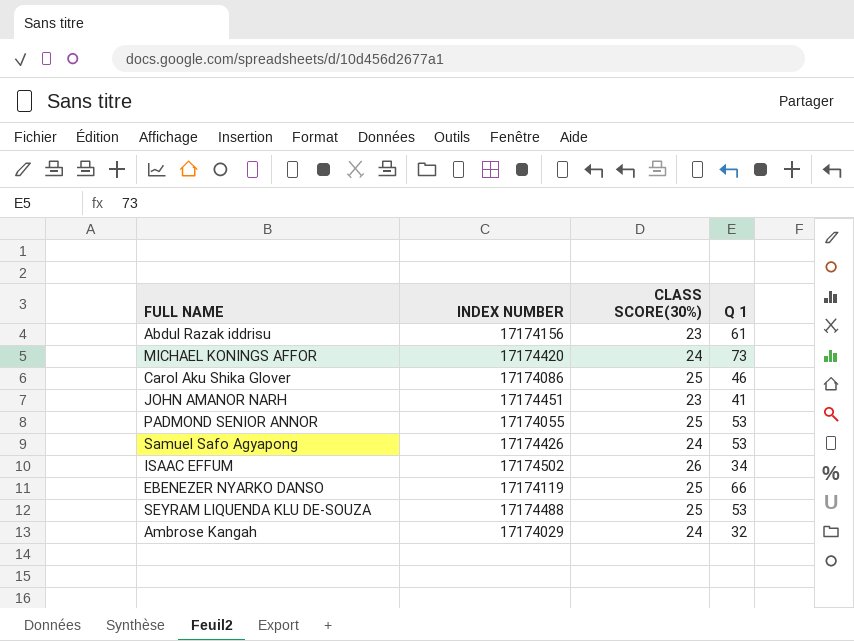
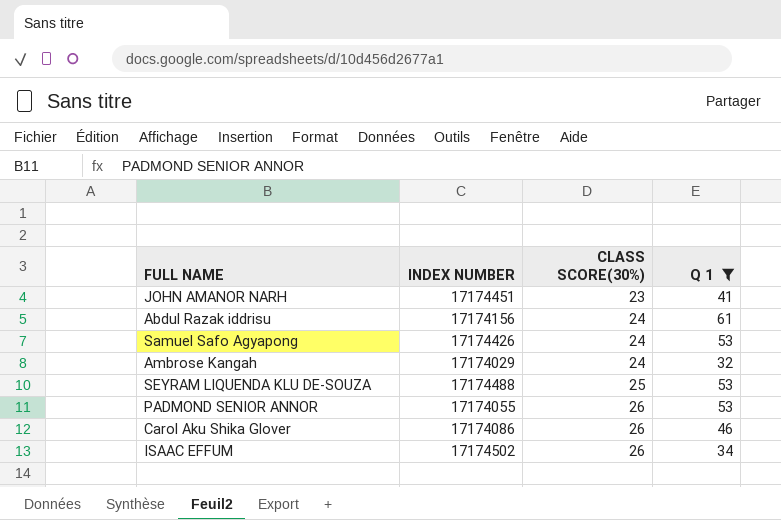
filter: none -> Q 1 <= 61
row order: none -> CLASS SCORE(30%) ascending
Abdul Razak iddrisu | CLASS SCORE(30%): 23 -> 24
PADMOND SENIOR ANNOR | CLASS SCORE(30%): 25 -> 26
Carol Aku Shika Glover | CLASS SCORE(30%): 25 -> 26

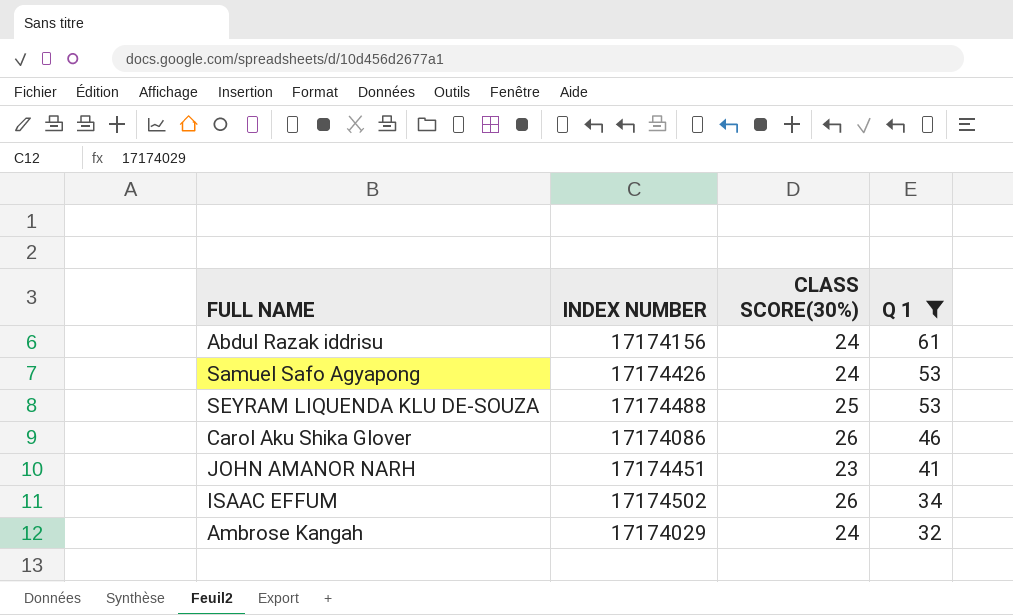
row order: CLASS SCORE(30%) ascending -> Q 1 descending
row PADMOND SENIOR ANNOR: 17174055 | 26 | 53 -> none

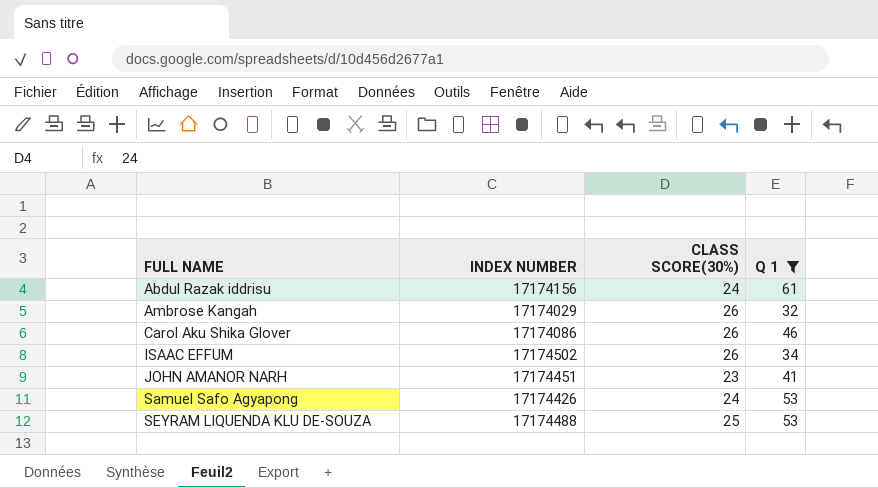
row order: Q 1 descending -> FULL NAME ascending
Ambrose Kangah | CLASS SCORE(30%): 24 -> 26

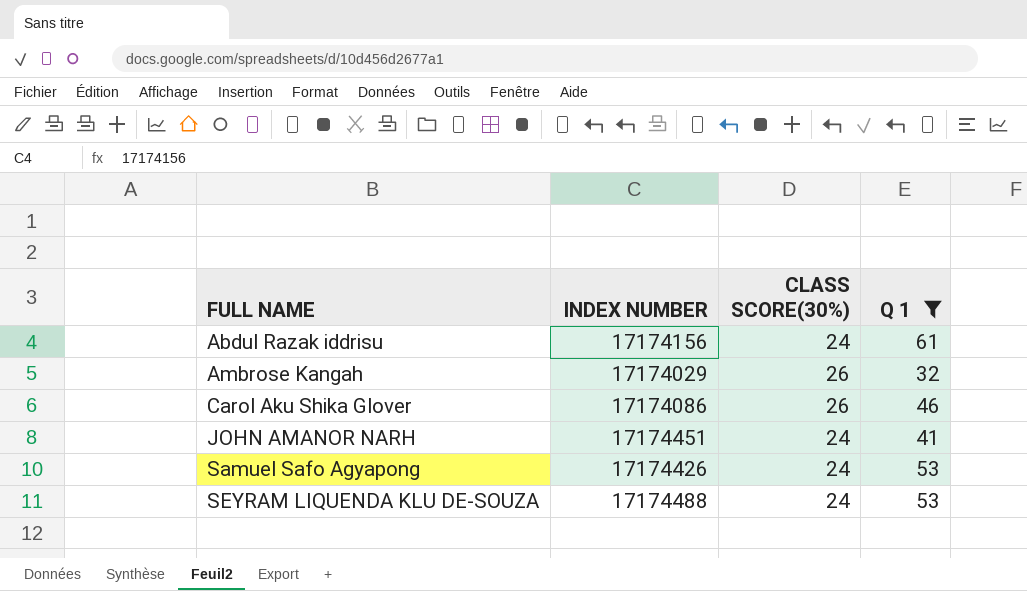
row ISAAC EFFUM: 17174502 | 26 | 34 -> none
JOHN AMANOR NARH | CLASS SCORE(30%): 23 -> 24
SEYRAM LIQUENDA KLU DE-SOUZA | CLASS SCORE(30%): 25 -> 24

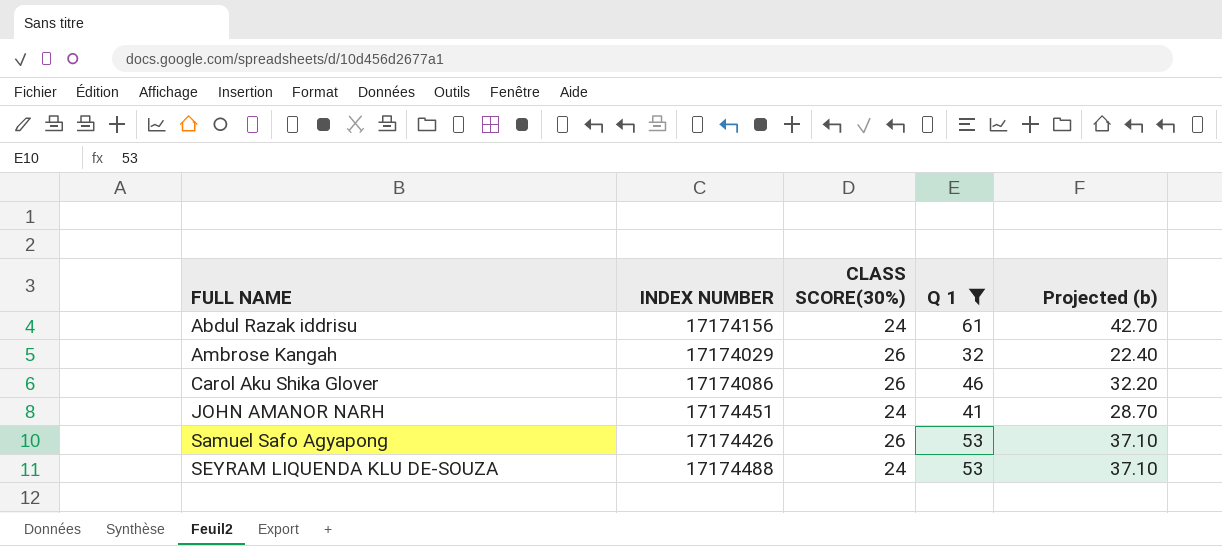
column Projected (b) | formula: none -> [Q 1] * 0.7
Samuel Safo Agyapong | CLASS SCORE(30%): 24 -> 26

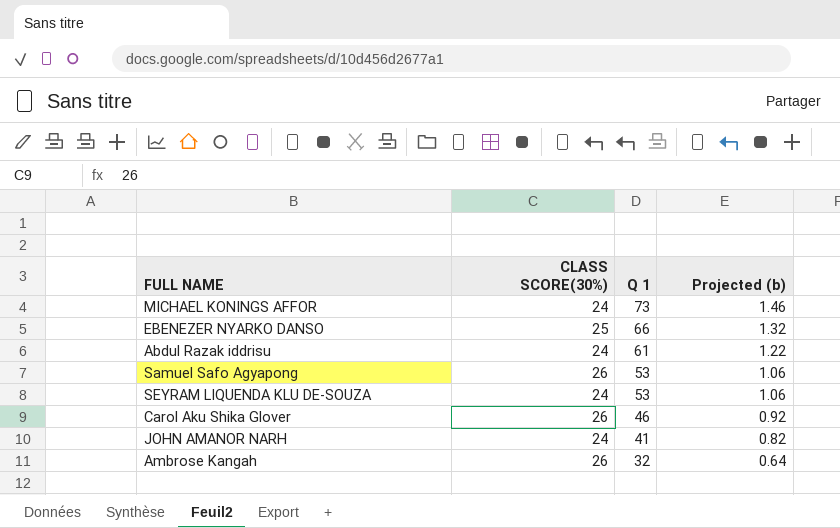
filter: Q 1 <= 61 -> none
row order: FULL NAME ascending -> Q 1 descending
column INDEX NUMBER | position: 2 -> none
column Projected (b) | formula: [Q 1] * 0.7 -> [Q 1] * 0.02

